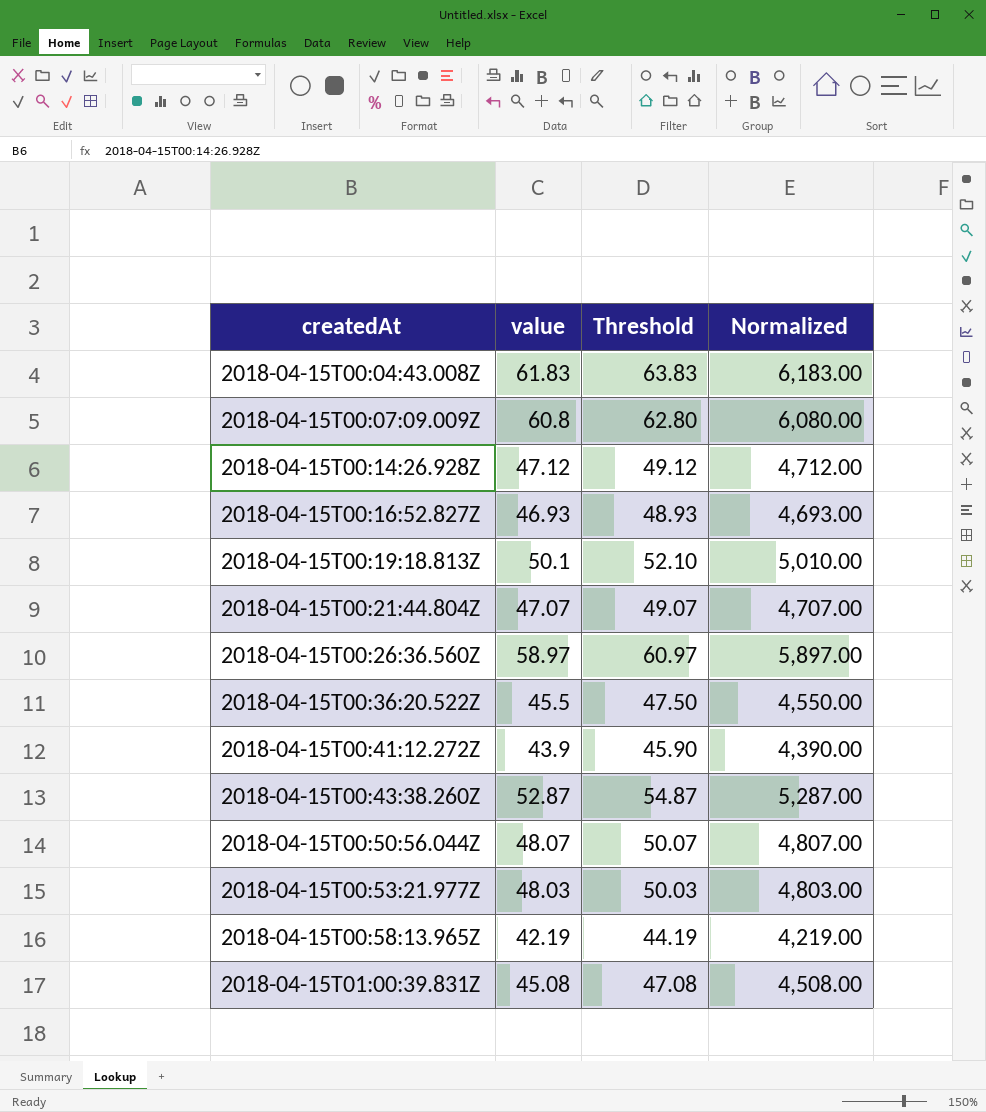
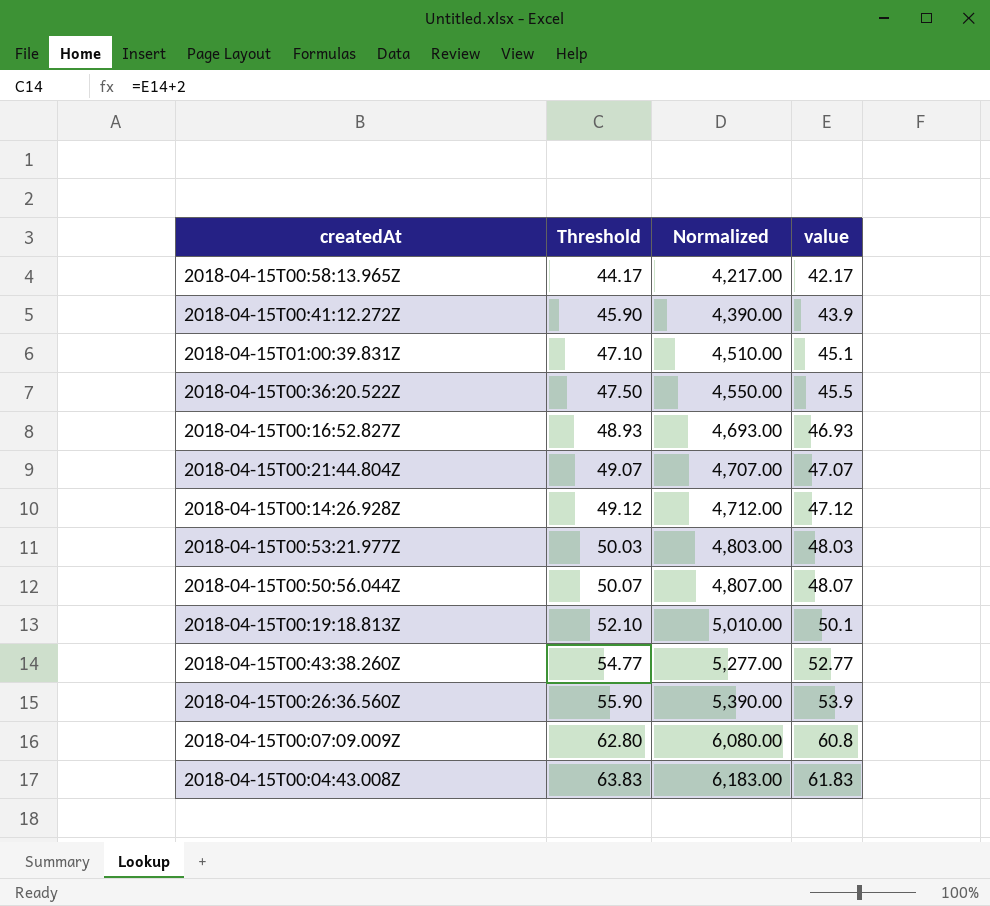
row order: createdAt ascending -> Threshold ascending
column value | position: 2 -> 4
2018-04-15T00:58:13.965Z | Threshold: 44.19 -> 44.17
2018-04-15T00:58:13.965Z | Normalized: 4,219.00 -> 4,217.00
2018-04-15T00:58:13.965Z | value: 42.19 -> 42.17
2018-04-15T01:00:39.831Z | Threshold: 47.08 -> 47.10
2018-04-15T01:00:39.831Z | Normalized: 4,508.00 -> 4,510.00
2018-04-15T01:00:39.831Z | value: 45.08 -> 45.1
2018-04-15T00:43:38.260Z | Threshold: 54.87 -> 54.77
2018-04-15T00:43:38.260Z | Normalized: 5,287.00 -> 5,277.00
2018-04-15T00:43:38.260Z | value: 52.87 -> 52.77
2018-04-15T00:26:36.560Z | Threshold: 60.97 -> 55.90
2018-04-15T00:26:36.560Z | Normalized: 5,897.00 -> 5,390.00
2018-04-15T00:26:36.560Z | value: 58.97 -> 53.9

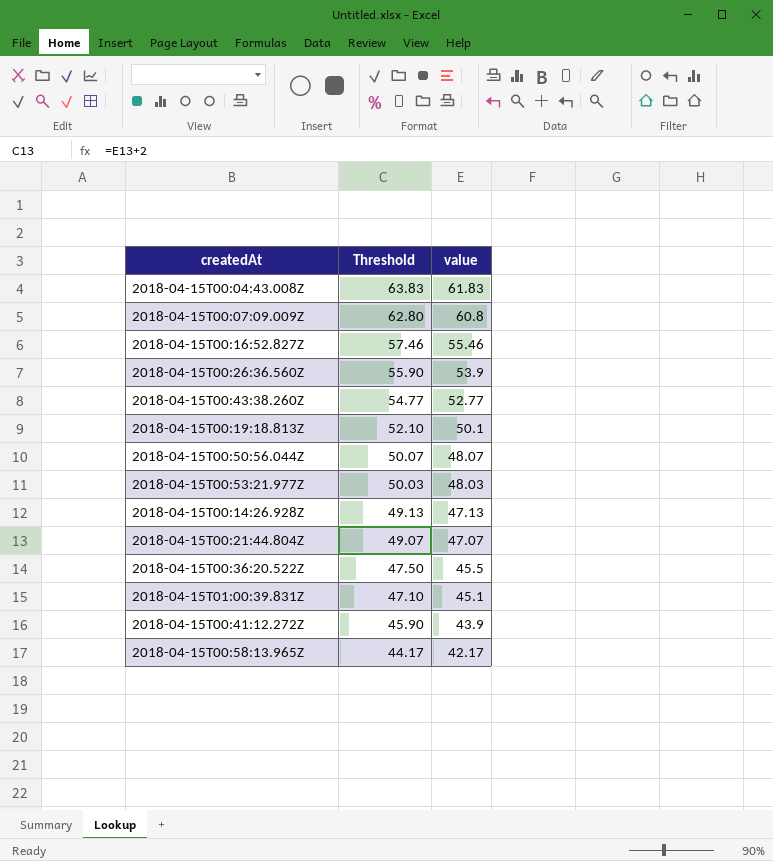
row order: Threshold ascending -> Threshold descending
column Normalized | formula: [value] * 100 -> none
2018-04-15T00:16:52.827Z | Threshold: 48.93 -> 57.46
2018-04-15T00:16:52.827Z | value: 46.93 -> 55.46
2018-04-15T00:14:26.928Z | Threshold: 49.12 -> 49.13
2018-04-15T00:14:26.928Z | value: 47.12 -> 47.13

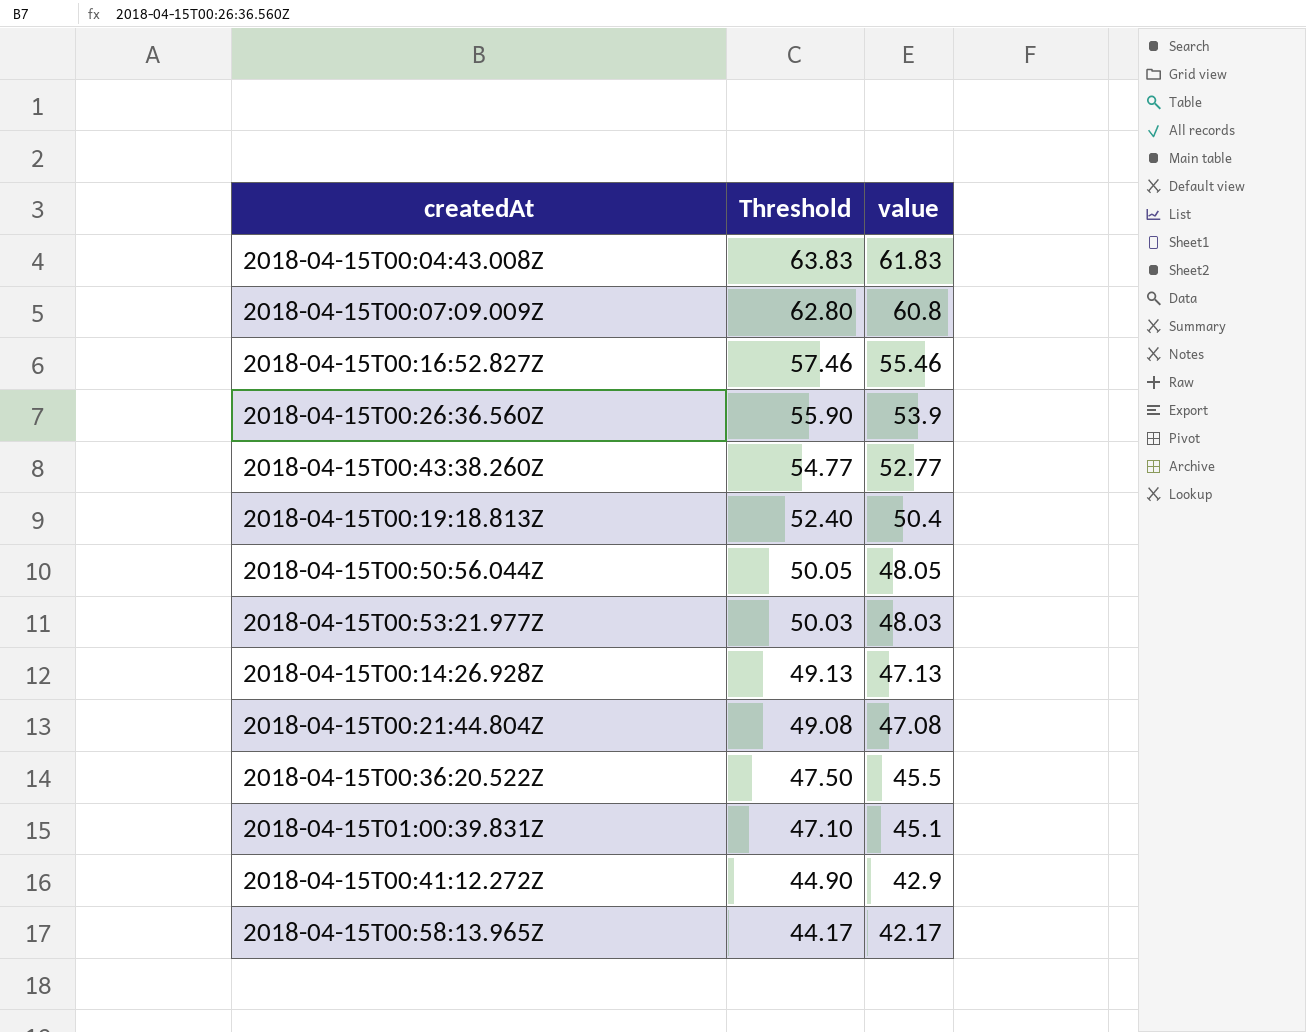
2018-04-15T00:19:18.813Z | Threshold: 52.10 -> 52.40
2018-04-15T00:19:18.813Z | value: 50.1 -> 50.4
2018-04-15T00:50:56.044Z | Threshold: 50.07 -> 50.05
2018-04-15T00:50:56.044Z | value: 48.07 -> 48.05
2018-04-15T00:21:44.804Z | Threshold: 49.07 -> 49.08
2018-04-15T00:21:44.804Z | value: 47.07 -> 47.08
2018-04-15T00:41:12.272Z | Threshold: 45.90 -> 44.90
2018-04-15T00:41:12.272Z | value: 43.9 -> 42.9

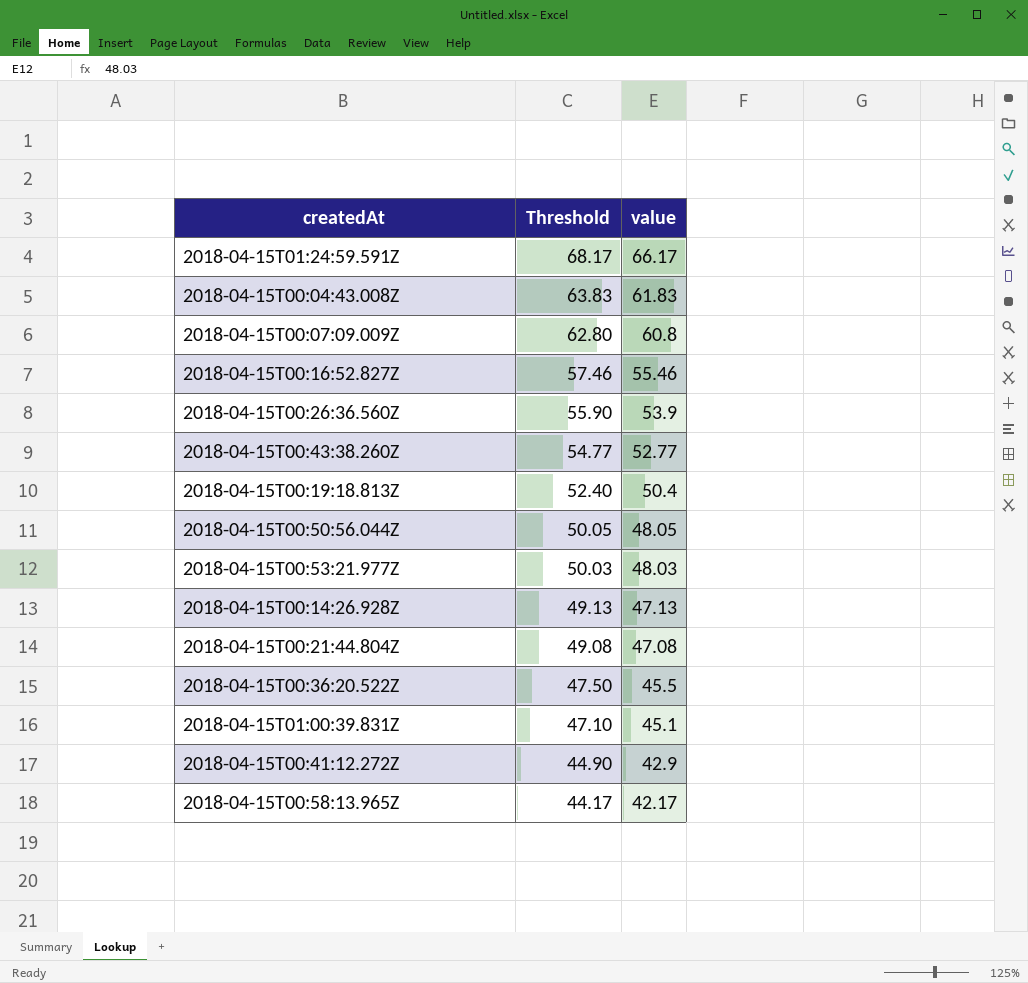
row 2018-04-15T01:24:59.591Z: none -> 68.17 | 66.17

